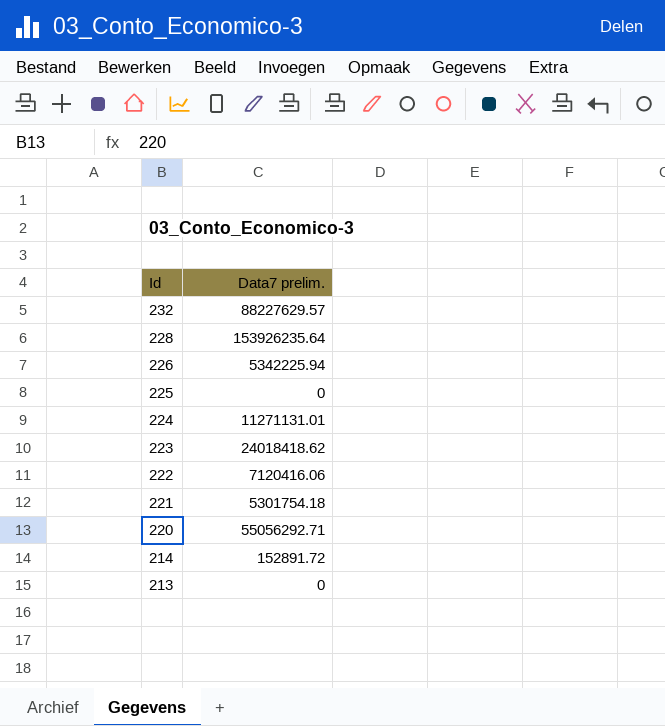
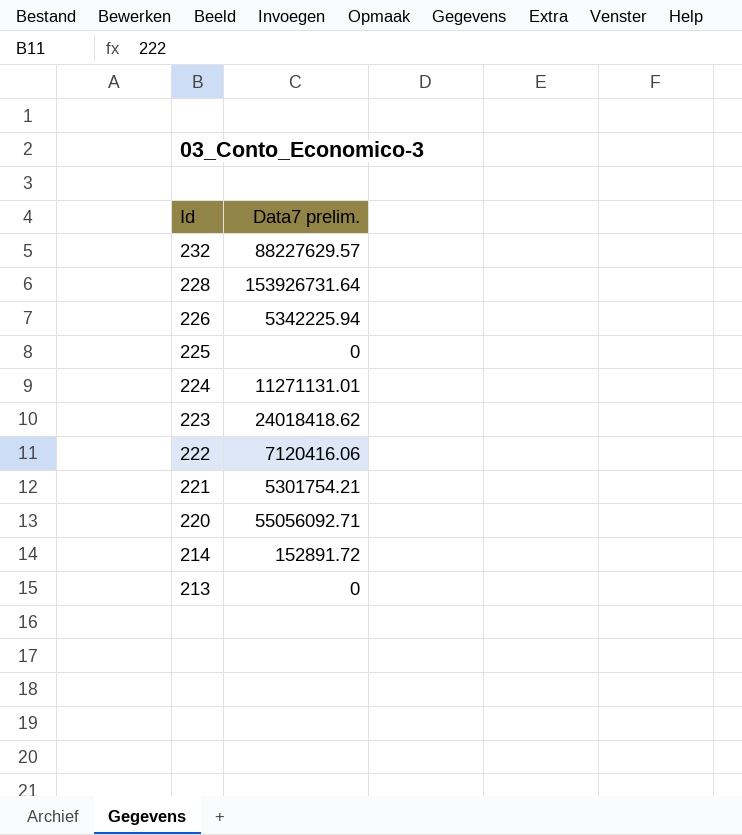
228 | Data7 prelim.: 153926235.64 -> 153926731.64
221 | Data7 prelim.: 5301754.18 -> 5301754.21
220 | Data7 prelim.: 55056292.71 -> 55056092.71

